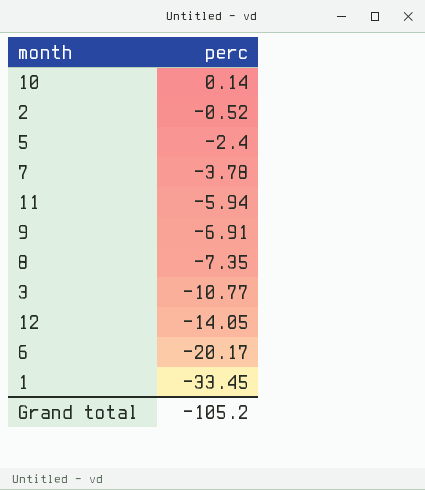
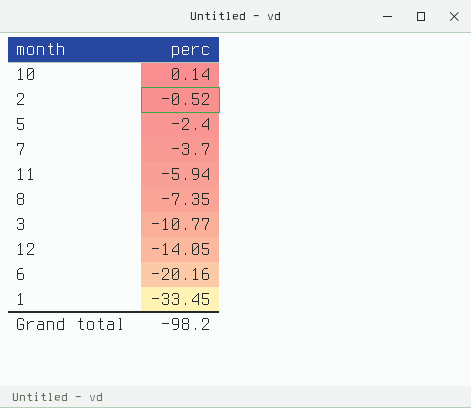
row 9: -6.91 -> none
7 | perc: -3.78 -> -3.7
6 | perc: -20.17 -> -20.16
Grand total | perc: -105.2 -> -98.2

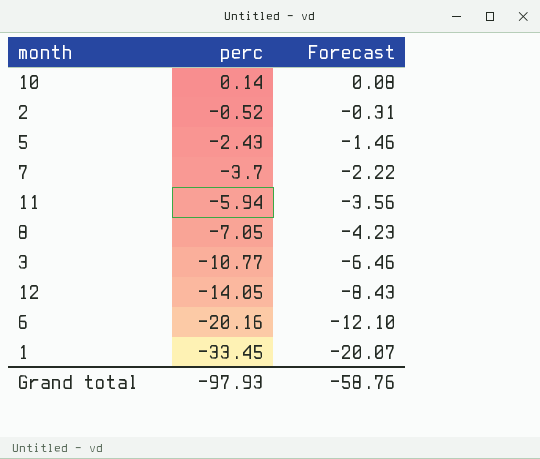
column Forecast | formula: none -> [perc] * 0.6
5 | perc: -2.4 -> -2.43
8 | perc: -7.35 -> -7.05
Grand total | perc: -98.2 -> -97.93

